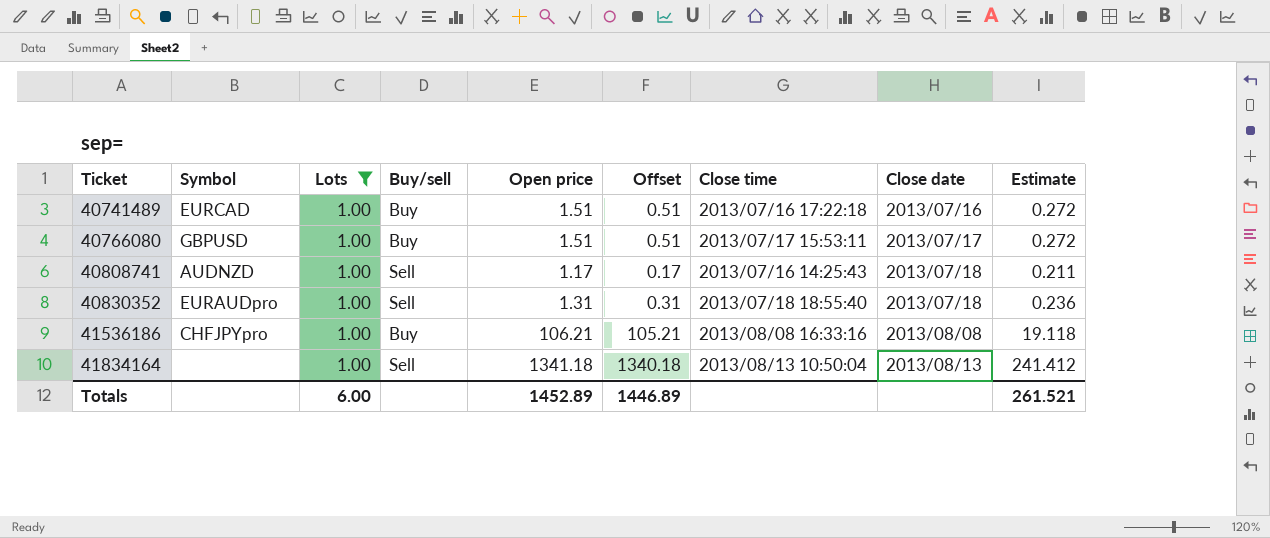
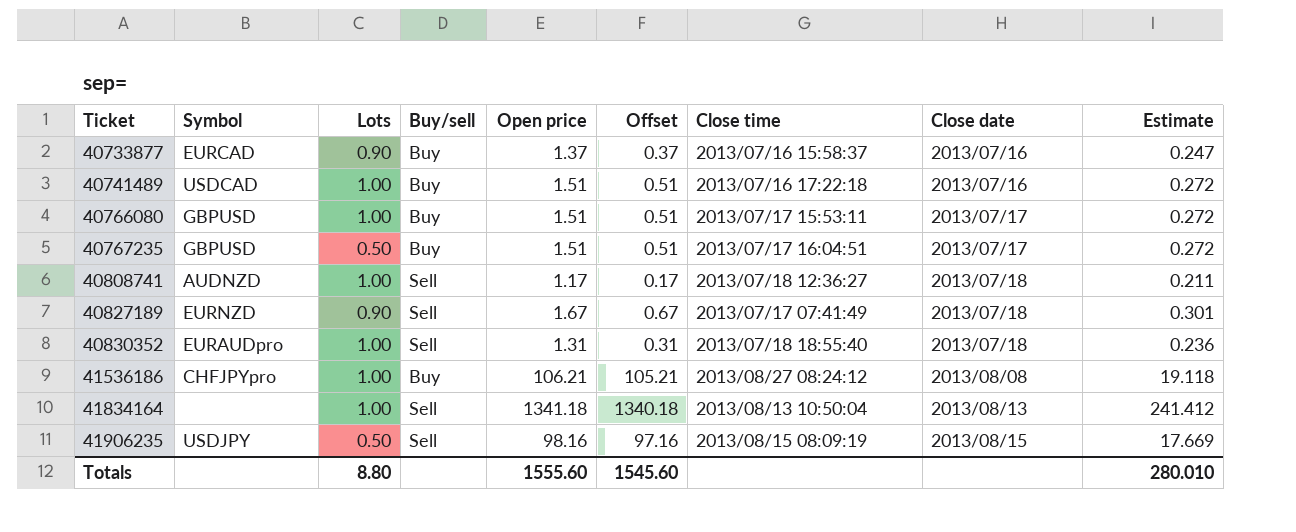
filter: Lots = 1.00 -> none
40741489 | Symbol: EURCAD -> USDCAD
40808741 | Close time: 2013/07/16 14:25:43 -> 2013/07/18 12:36:27
41536186 | Close time: 2013/08/08 16:33:16 -> 2013/08/27 08:24:12
Totals | Lots: 6.00 -> 8.80
Totals | Open price: 1452.89 -> 1555.60
Totals | Offset: 1446.89 -> 1545.60
Totals | Estimate: 261.521 -> 280.010

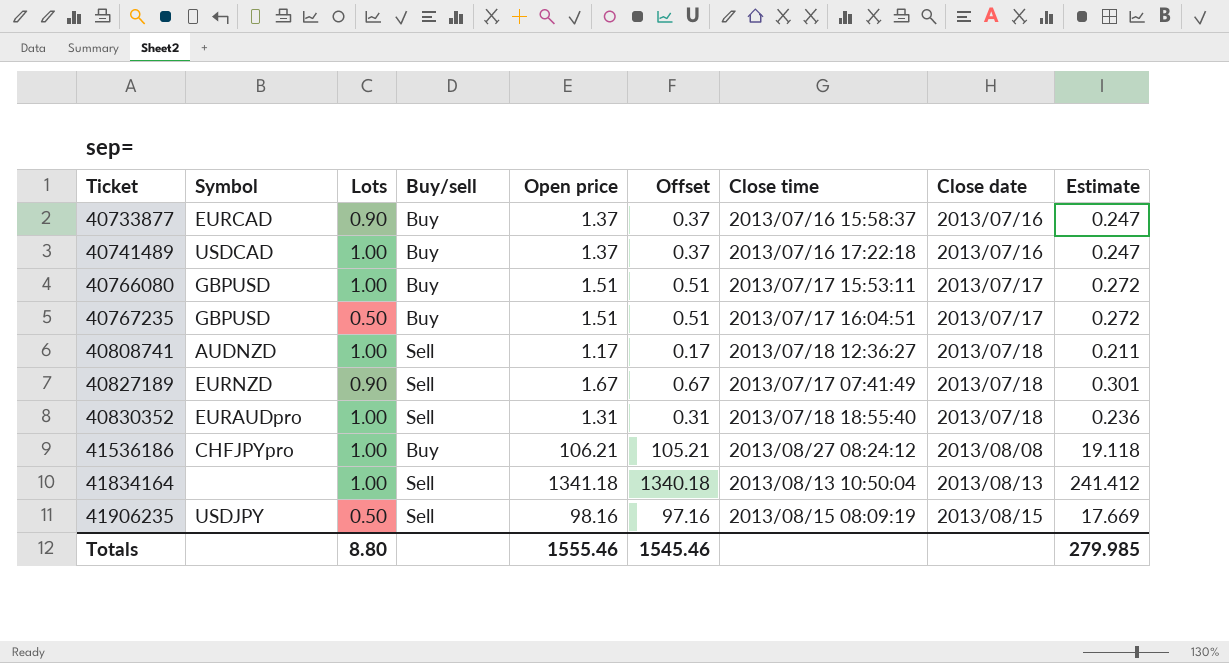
40741489 | Open price: 1.51 -> 1.37
40741489 | Offset: 0.51 -> 0.37
40741489 | Estimate: 0.272 -> 0.247
Totals | Open price: 1555.60 -> 1555.46
Totals | Offset: 1545.60 -> 1545.46
Totals | Estimate: 280.010 -> 279.985

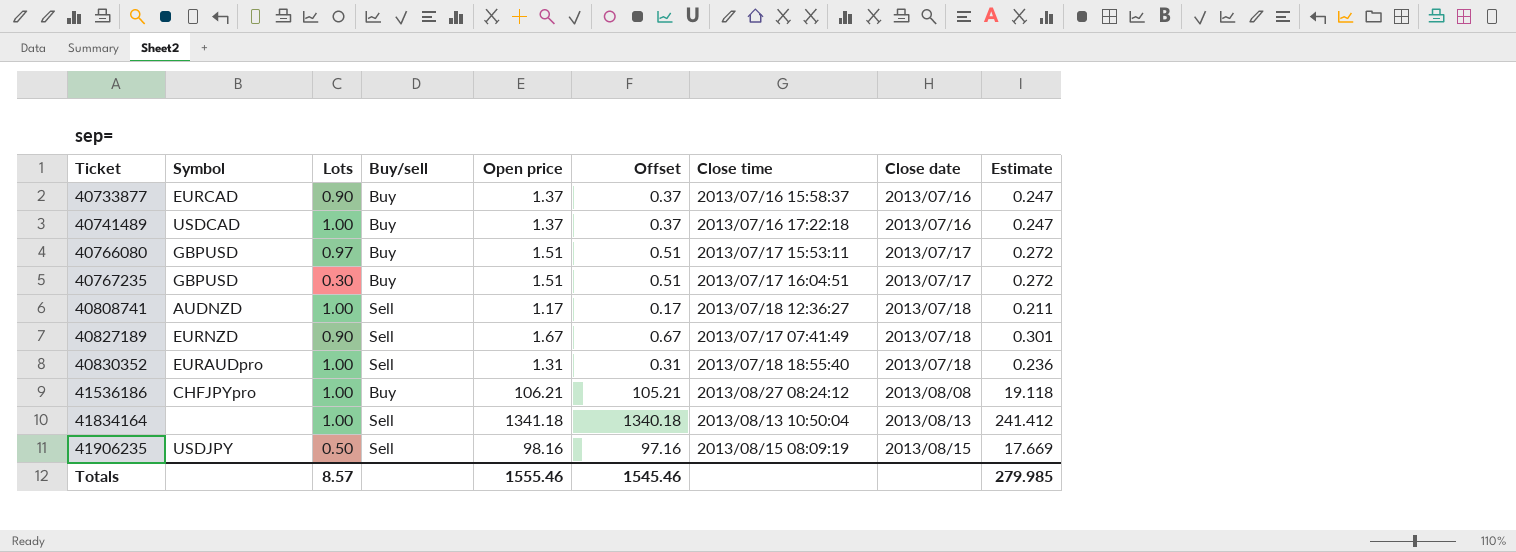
40766080 | Lots: 1.00 -> 0.97
40767235 | Lots: 0.50 -> 0.30
Totals | Lots: 8.80 -> 8.57

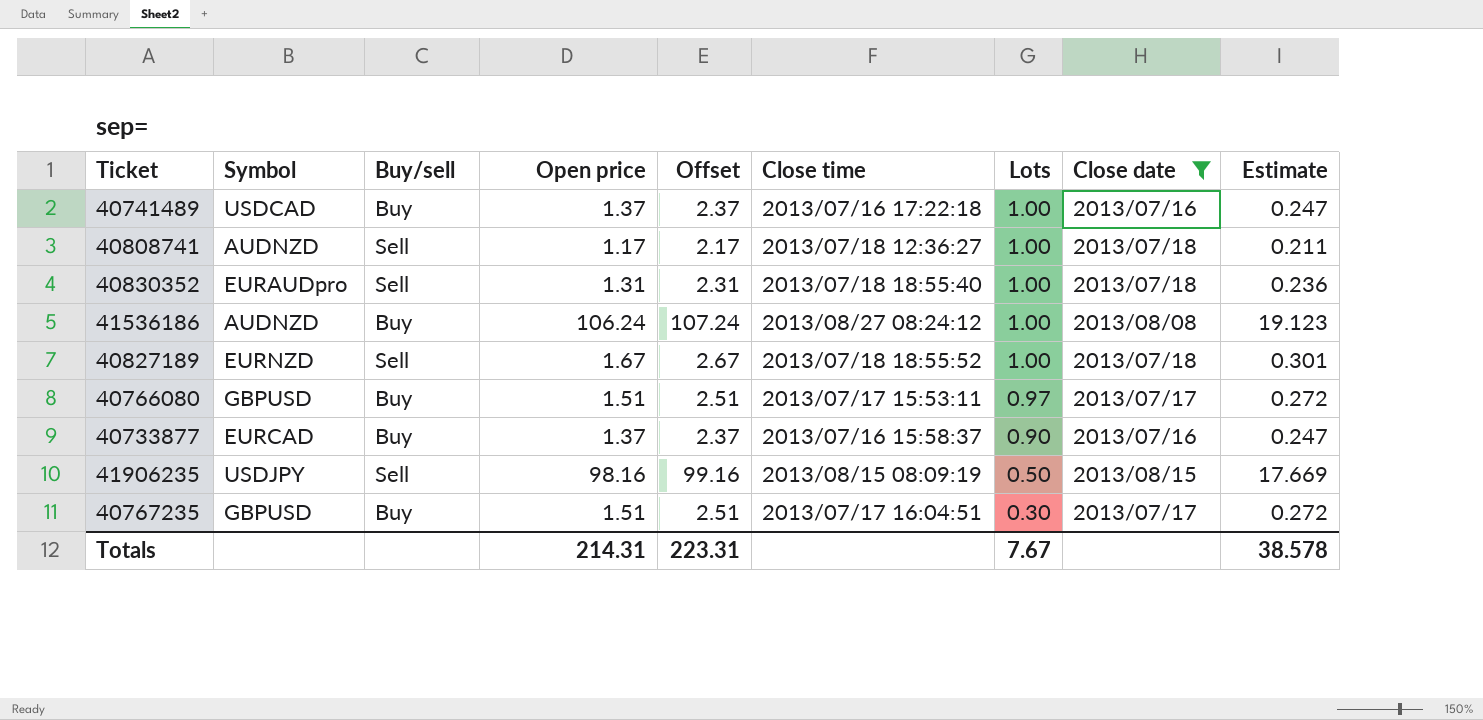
filter: none -> Close date != 2013/08/13
row order: Ticket ascending -> Lots descending
column Offset | formula: [Open price] - 1 -> [Open price] + 1
column Lots | position: 3 -> 7
41536186 | Symbol: CHFJPYpro -> AUDNZD
41536186 | Open price: 106.21 -> 106.24
41536186 | Estimate: 19.118 -> 19.123
40827189 | Close time: 2013/07/17 07:41:49 -> 2013/07/18 18:55:52
40827189 | Lots: 0.90 -> 1.00
Totals | Open price: 1555.46 -> 214.31
Totals | Offset: 1545.46 -> 223.31
Totals | Lots: 8.57 -> 7.67
Totals | Estimate: 279.985 -> 38.578

